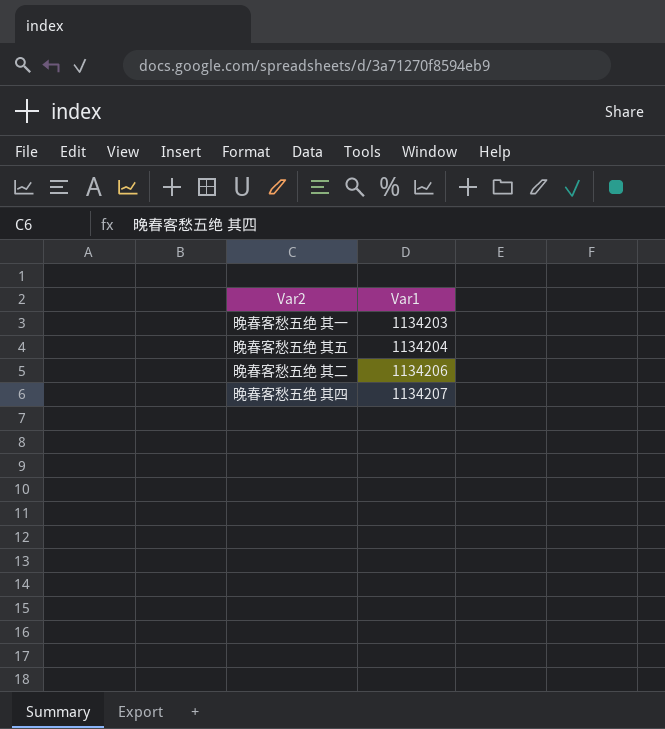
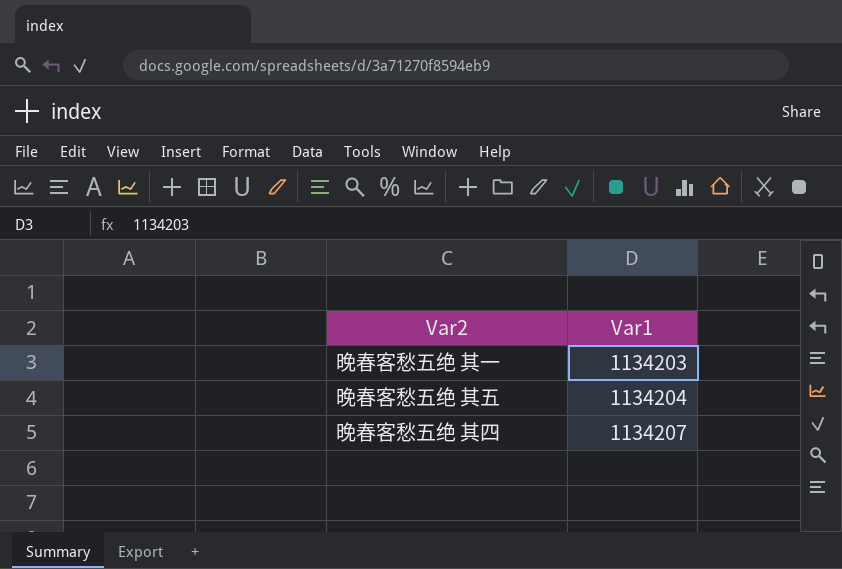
row 晚春客愁五绝 其二: 1134206 -> none

